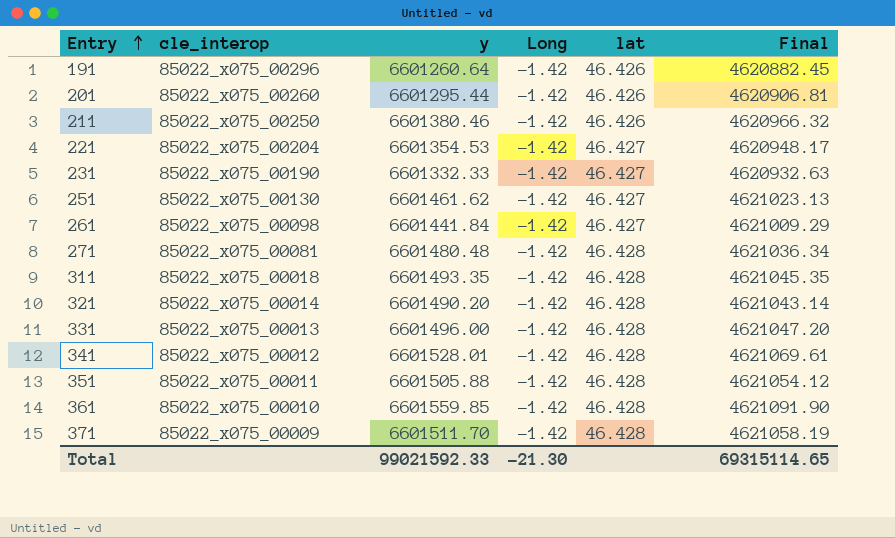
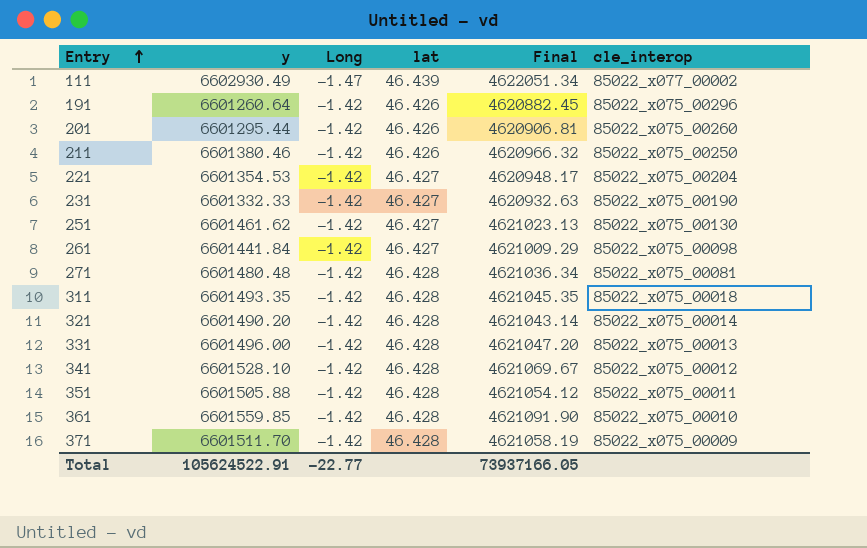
column cle_interop | position: 2 -> 6
row 111: none -> 6602930.49 | -1.47 | 46.439 | 4622051.34 | 85022_x077_00002
341 | y: 6601528.01 -> 6601528.10
341 | Final: 4621069.61 -> 4621069.67
Total | y: 99021592.33 -> 105624522.91
Total | Long: -21.30 -> -22.77
Total | Final: 69315114.65 -> 73937166.05

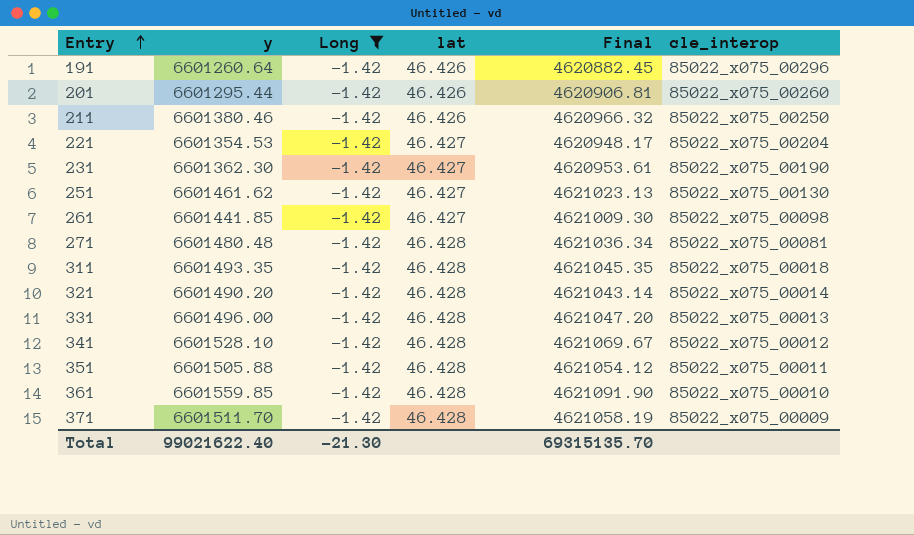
filter: none -> Long = -1.42
231 | y: 6601332.33 -> 6601362.30
231 | Final: 4620932.63 -> 4620953.61
261 | y: 6601441.84 -> 6601441.85
261 | Final: 4621009.29 -> 4621009.30
Total | y: 105624522.91 -> 99021622.40
Total | Long: -22.77 -> -21.30
Total | Final: 73937166.05 -> 69315135.70

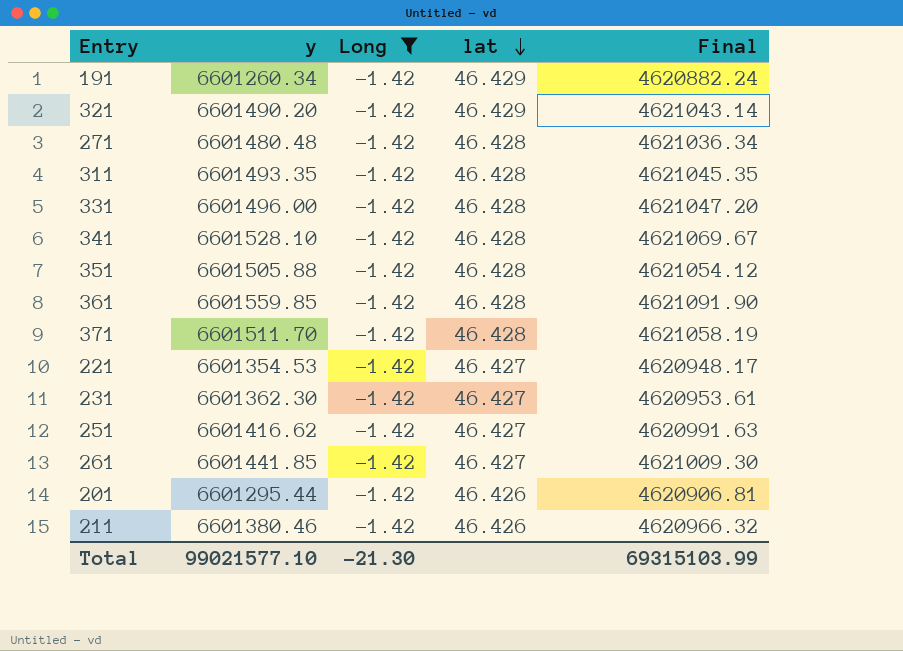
row order: Entry ascending -> lat descending
column cle_interop | position: 6 -> none
191 | y: 6601260.64 -> 6601260.34
191 | lat: 46.426 -> 46.429
191 | Final: 4620882.45 -> 4620882.24
321 | lat: 46.428 -> 46.429
251 | y: 6601461.62 -> 6601416.62
251 | Final: 4621023.13 -> 4620991.63
Total | y: 99021622.40 -> 99021577.10
Total | Final: 69315135.70 -> 69315103.99

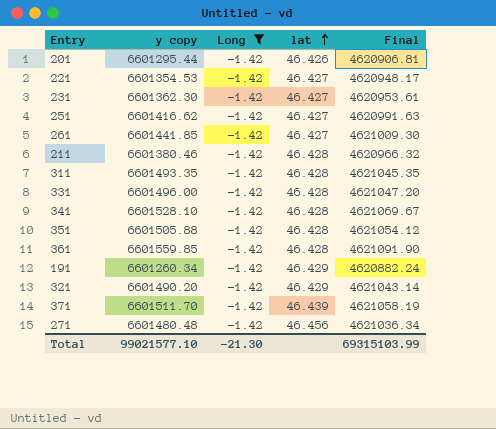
row order: lat descending -> lat ascending
column name: y -> y copy
211 | lat: 46.426 -> 46.428
371 | lat: 46.428 -> 46.439
271 | lat: 46.428 -> 46.456

